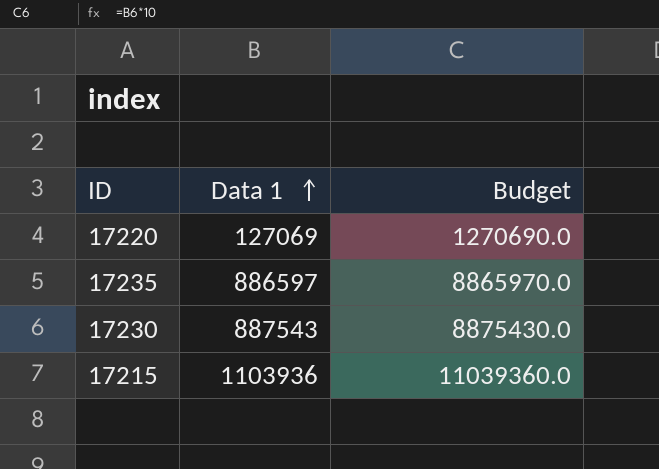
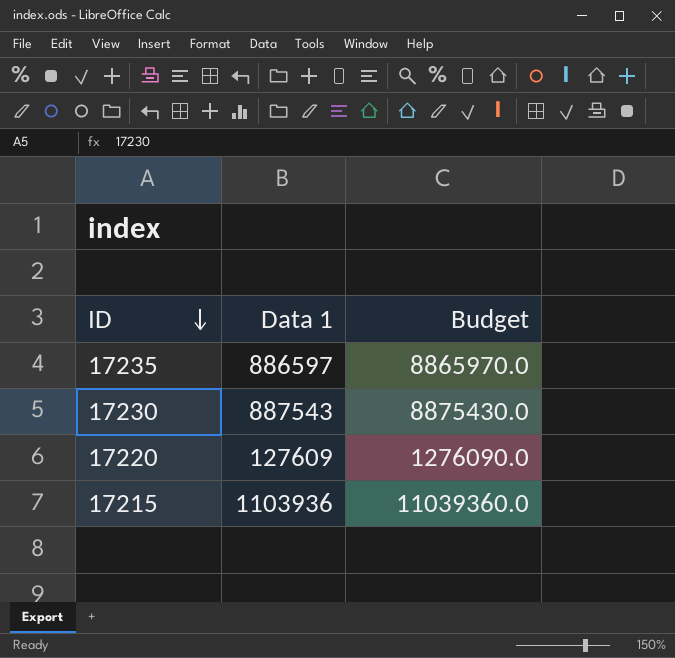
row order: Data 1 ascending -> ID descending
17220 | Data 1: 127069 -> 127609
17220 | Budget: 1270690.0 -> 1276090.0

